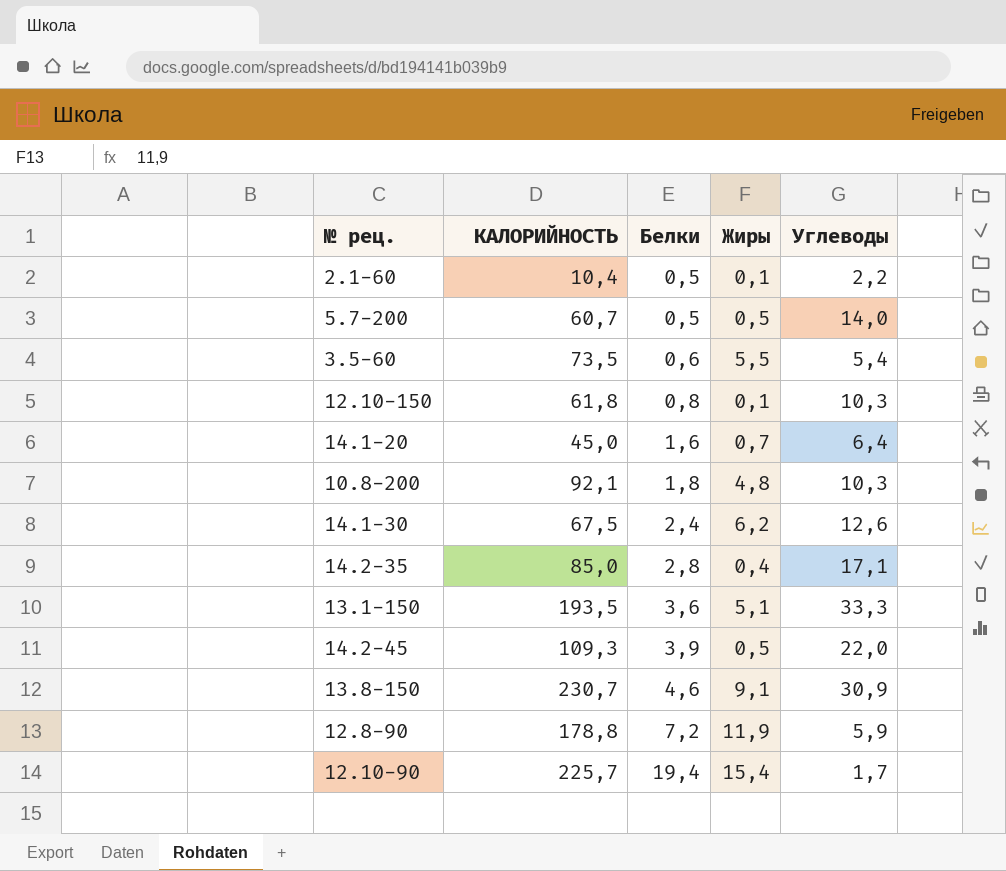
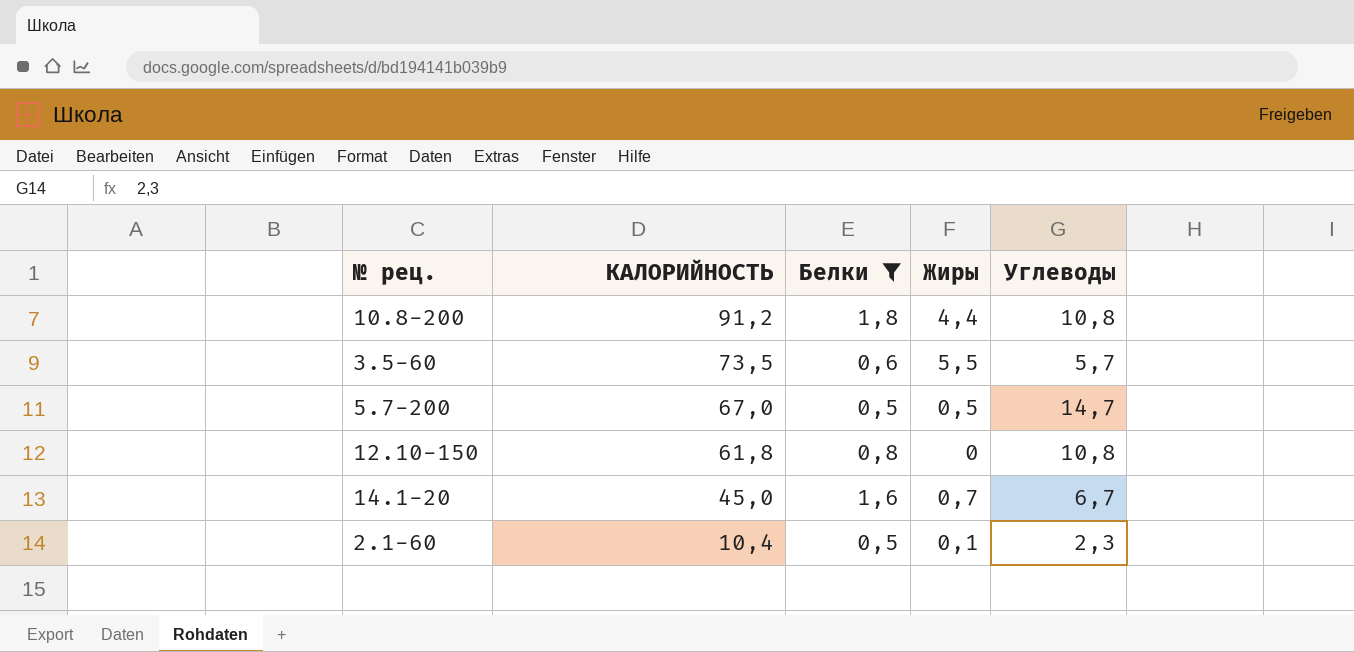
filter: none -> Белки <= 1,8
row order: Белки ascending -> КАЛОРИЙНОСТЬ descending
10.8-200 | КАЛОРИЙНОСТЬ: 92,1 -> 91,2
10.8-200 | Жиры: 4,8 -> 4,4
10.8-200 | Углеводы: 10,3 -> 10,8
3.5-60 | Углеводы: 5,4 -> 5,7
5.7-200 | КАЛОРИЙНОСТЬ: 60,7 -> 67,0
5.7-200 | Углеводы: 14,0 -> 14,7
12.10-150 | Жиры: 0,1 -> 0
12.10-150 | Углеводы: 10,3 -> 10,8
14.1-20 | Углеводы: 6,4 -> 6,7
2.1-60 | Углеводы: 2,2 -> 2,3

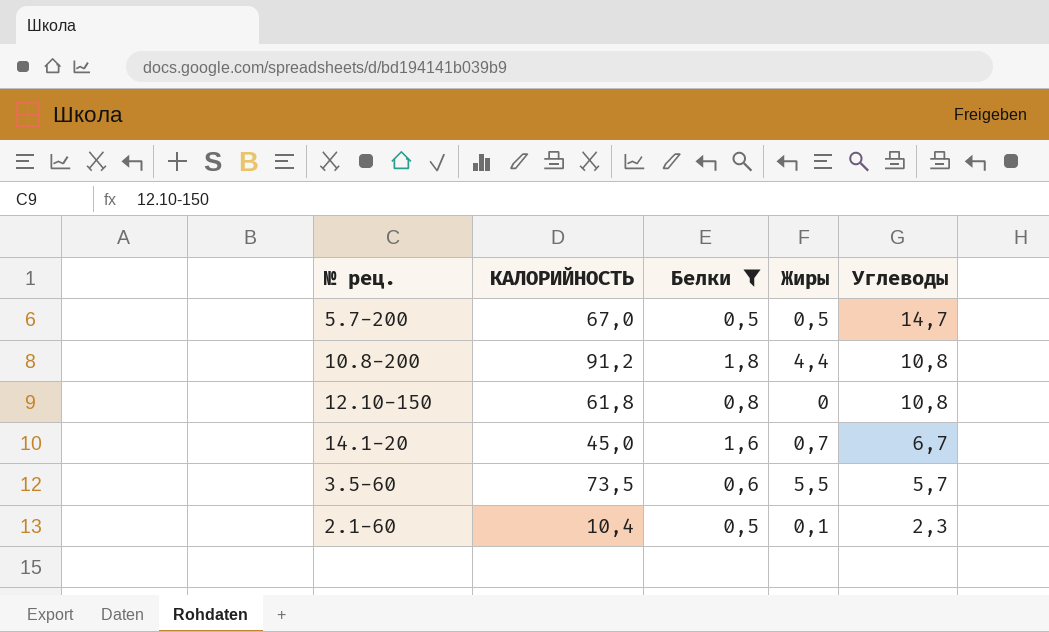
row order: КАЛОРИЙНОСТЬ descending -> Углеводы descending

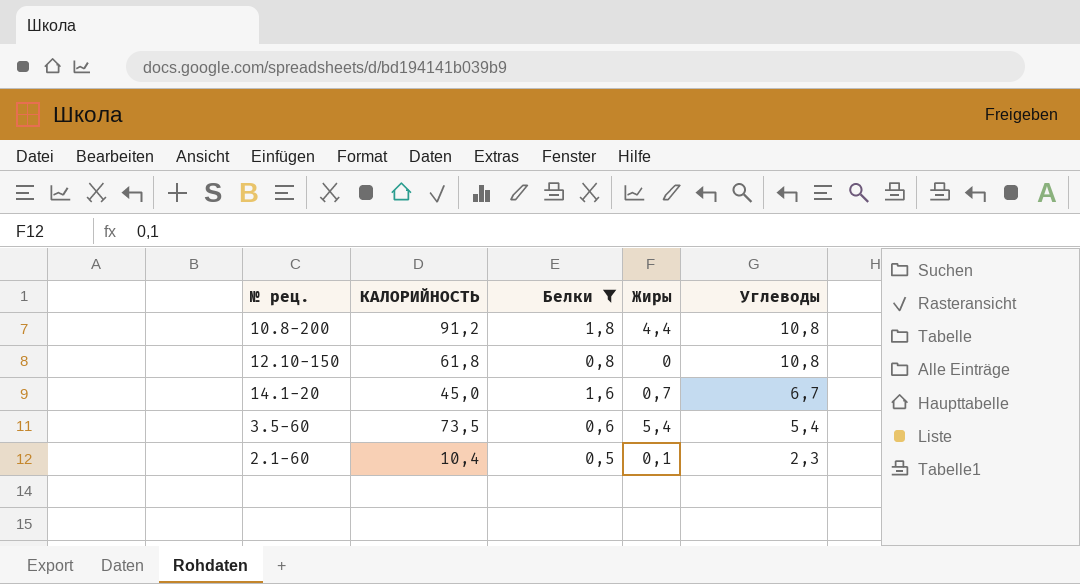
row 5.7-200: 67,0 | 0,5 | 0,5 | 14,7 -> none
3.5-60 | Жиры: 5,5 -> 5,4
3.5-60 | Углеводы: 5,7 -> 5,4

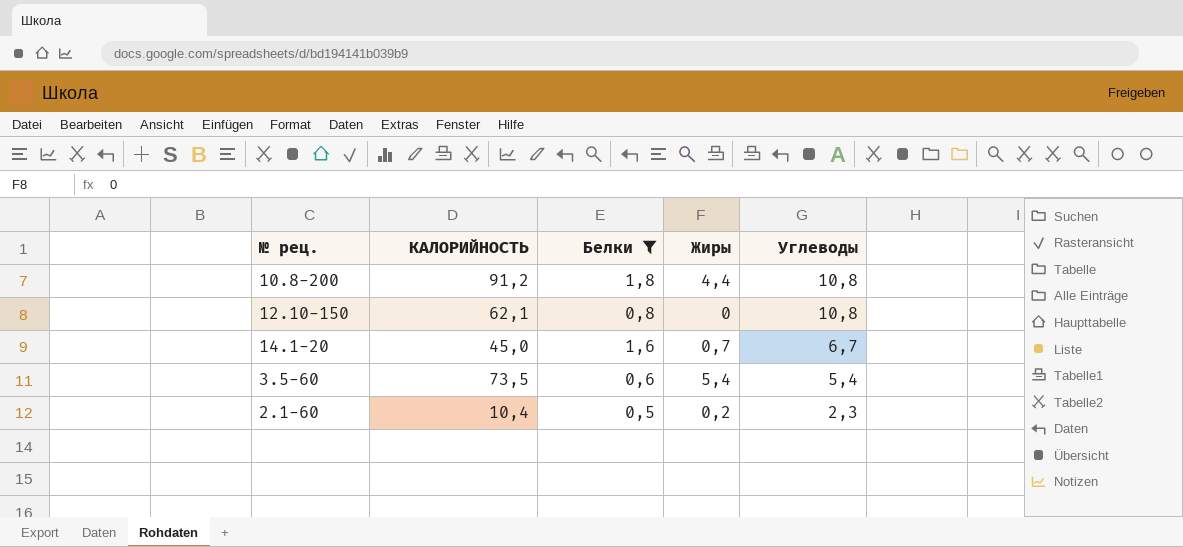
12.10-150 | КАЛОРИЙНОСТЬ: 61,8 -> 62,1
2.1-60 | Жиры: 0,1 -> 0,2

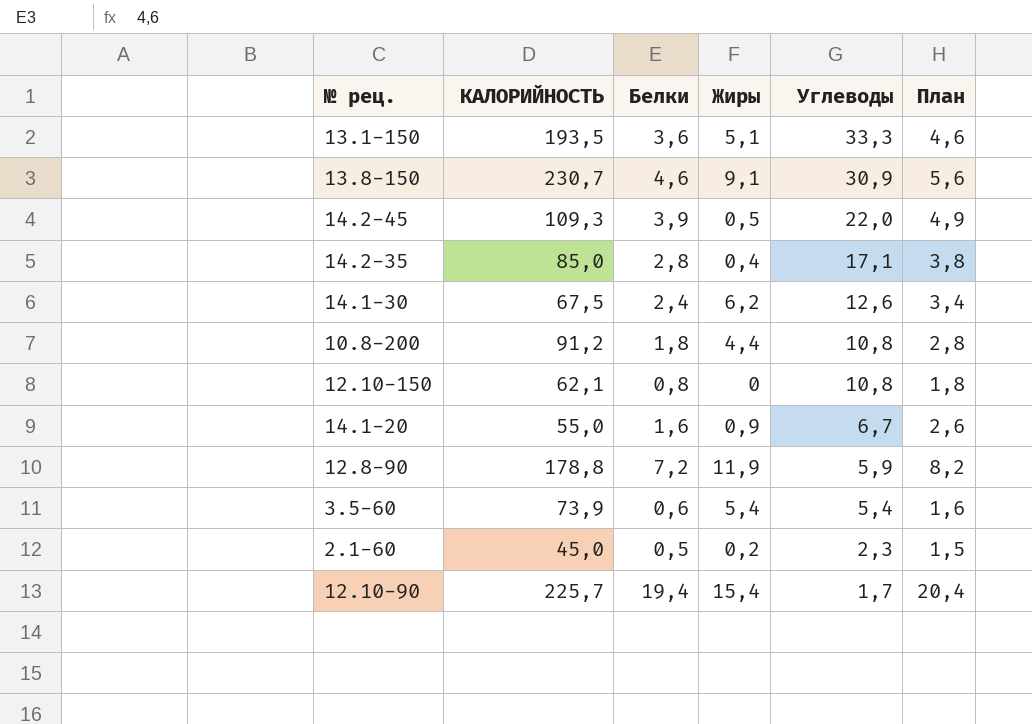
filter: Белки <= 1,8 -> none
column План | formula: none -> [Белки] + 1
14.1-20 | КАЛОРИЙНОСТЬ: 45,0 -> 55,0
14.1-20 | Жиры: 0,7 -> 0,9
3.5-60 | КАЛОРИЙНОСТЬ: 73,5 -> 73,9
2.1-60 | КАЛОРИЙНОСТЬ: 10,4 -> 45,0

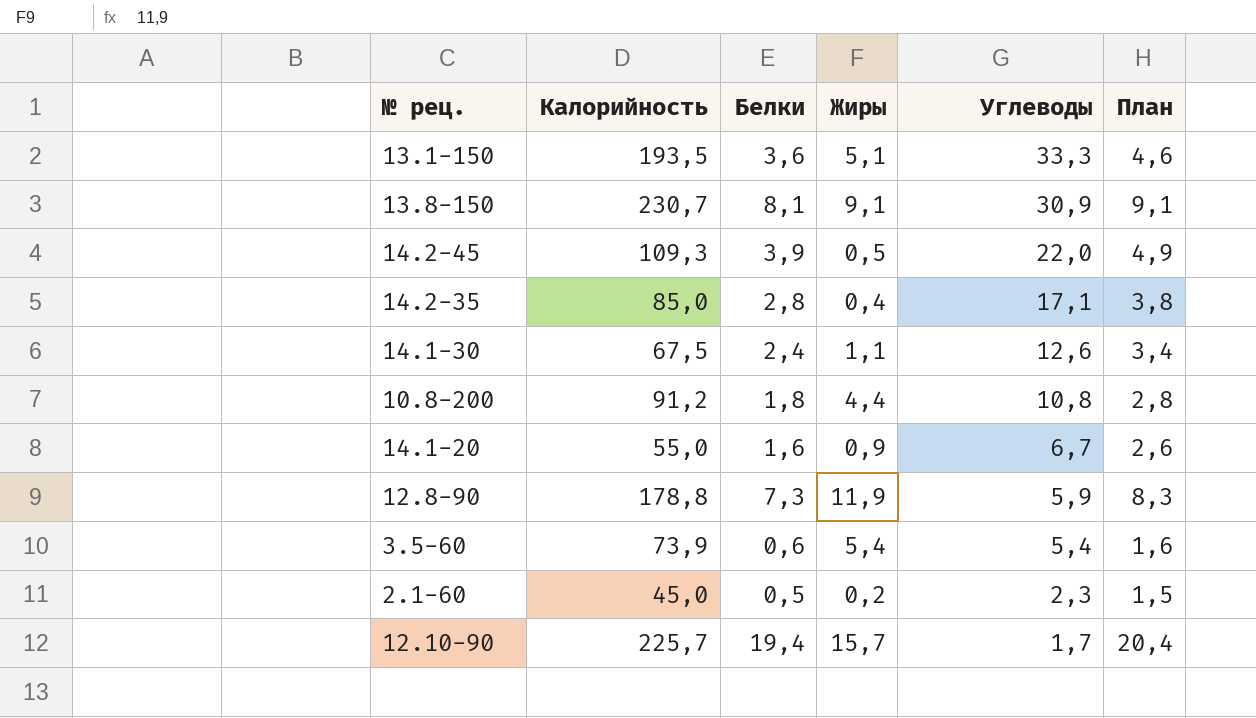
column name: КАЛОРИЙНОСТЬ -> Калорийность
row 12.10-150: 62,1 | 0,8 | 0 | 10,8 | 1,8 -> none
13.8-150 | Белки: 4,6 -> 8,1
13.8-150 | План: 5,6 -> 9,1
14.1-30 | Жиры: 6,2 -> 1,1
12.8-90 | Белки: 7,2 -> 7,3
12.8-90 | План: 8,2 -> 8,3
12.10-90 | Жиры: 15,4 -> 15,7

